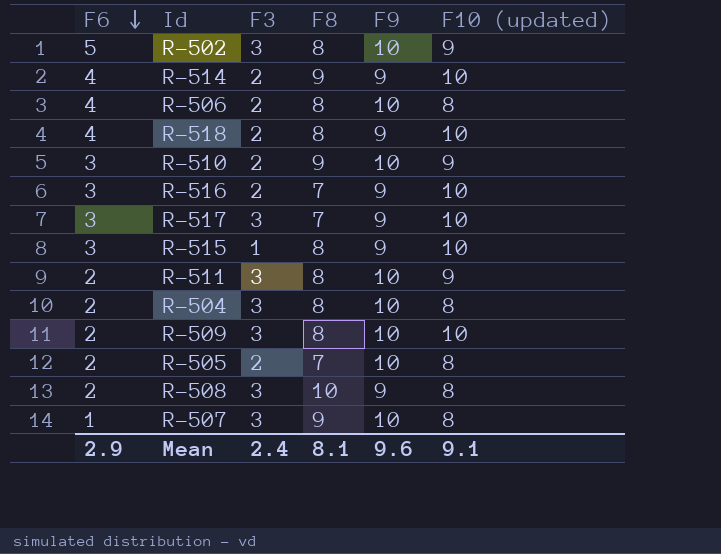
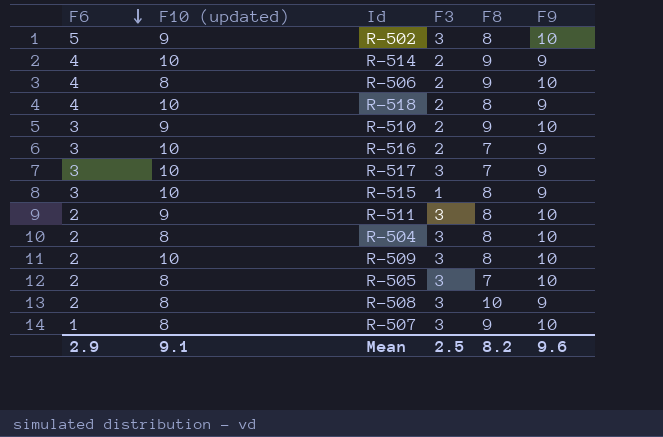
column F10 (updated) | position: 6 -> 2
R-506 | F8: 8 -> 9
R-505 | F3: 2 -> 3
Mean | F3: 2.4 -> 2.5
Mean | F8: 8.1 -> 8.2

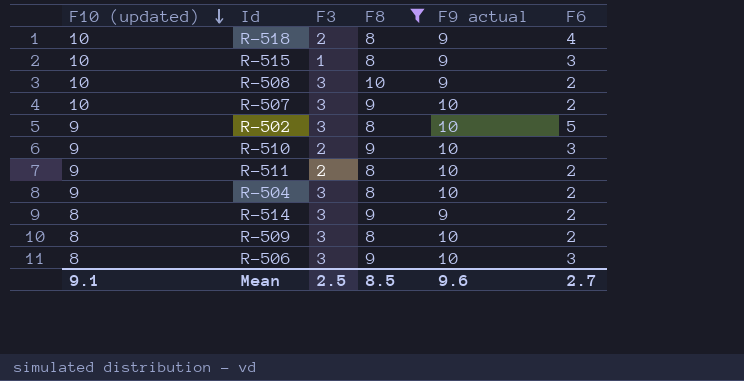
filter: none -> F8 != 7
row order: F6 descending -> F10 (updated) descending
column name: F9 -> F9 actual
column F6 | position: 1 -> 6
R-508 | F10 (updated): 8 -> 10
R-507 | F10 (updated): 8 -> 10
R-507 | F6: 1 -> 2
R-511 | F3: 3 -> 2
R-504 | F10 (updated): 8 -> 9
R-514 | F10 (updated): 10 -> 8
R-514 | F3: 2 -> 3
R-514 | F6: 4 -> 2
R-509 | F10 (updated): 10 -> 8
R-506 | F3: 2 -> 3
R-506 | F6: 4 -> 3
Mean | F8: 8.2 -> 8.5
Mean | F6: 2.9 -> 2.7

